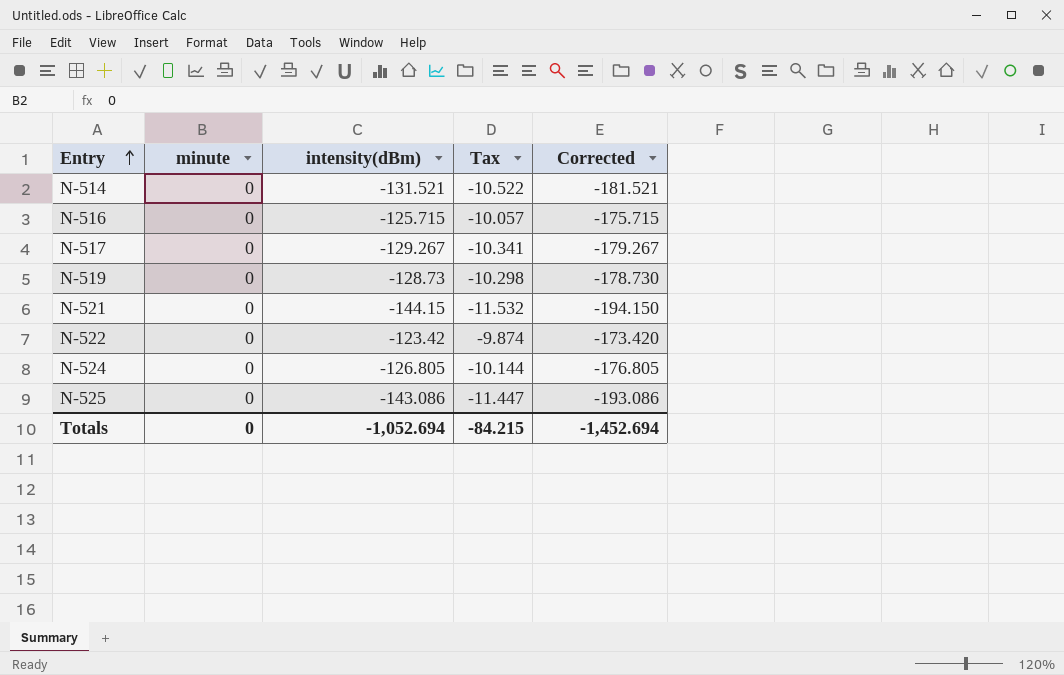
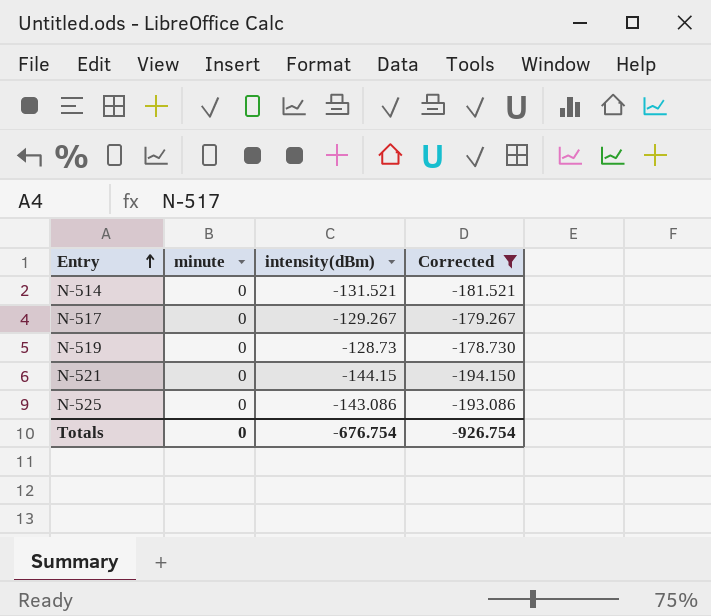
filter: none -> Corrected <= -178.730
column Tax | formula: [intensity(dBm)] * 0.08 -> none
Totals | intensity(dBm): -1,052.694 -> -676.754
Totals | Corrected: -1,452.694 -> -926.754

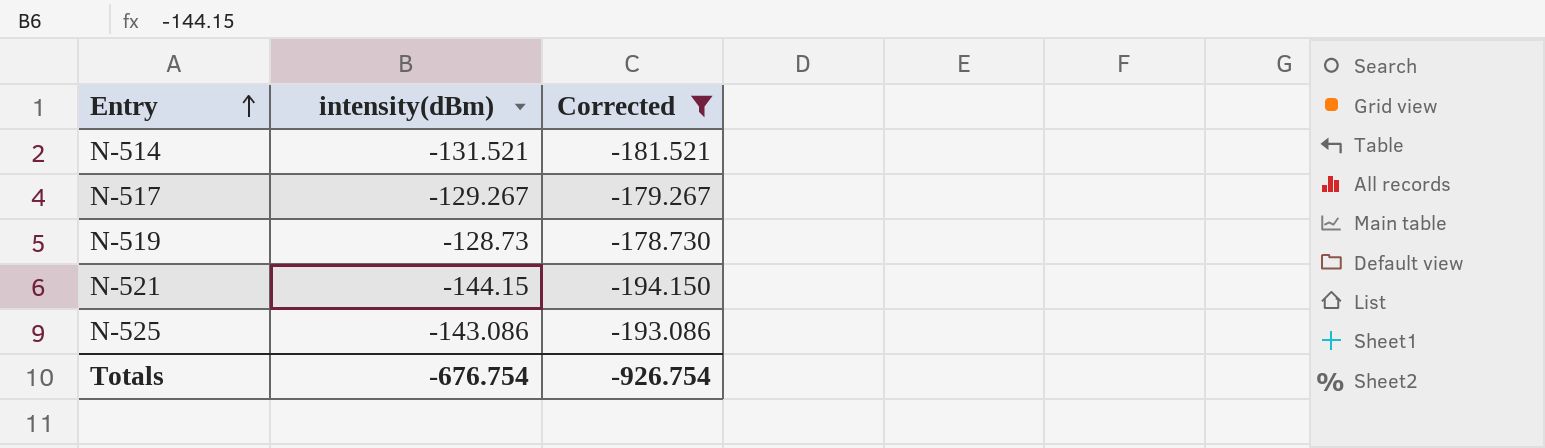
column minute | position: 2 -> none

